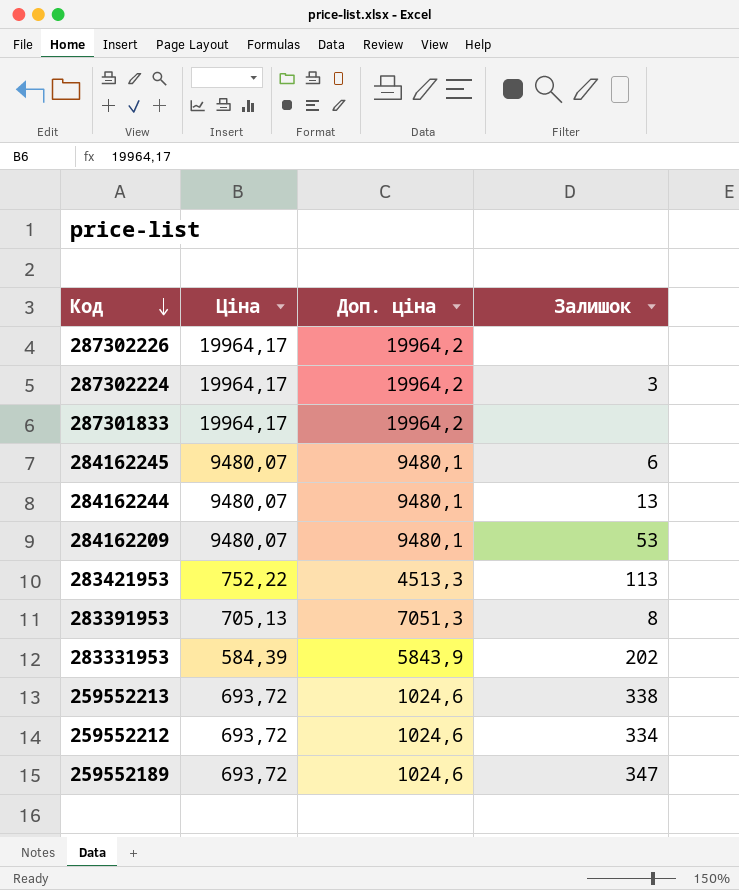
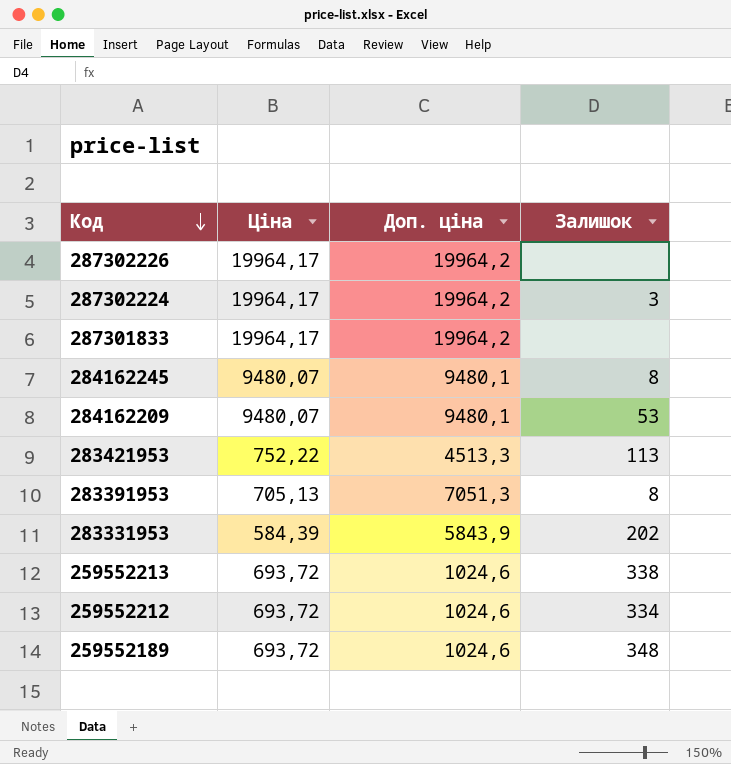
row 284162244: 9480,07 | 9480,1 | 13 -> none
284162245 | Залишок: 6 -> 8
259552189 | Залишок: 347 -> 348

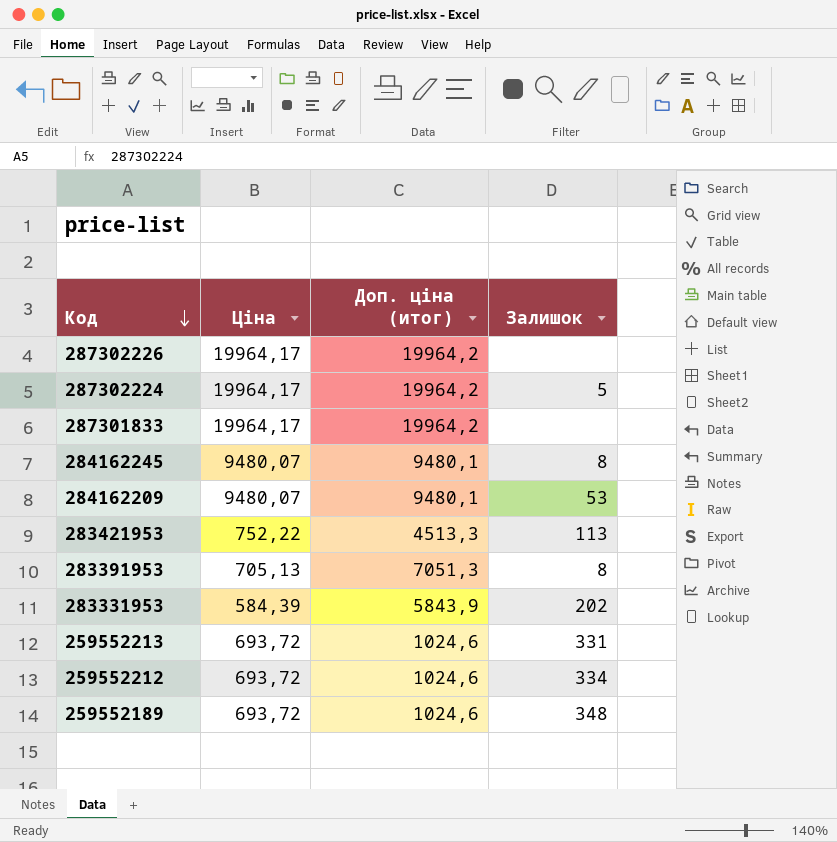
column name: Доп. ціна -> Доп. ціна (итог)
287302224 | Залишок: 3 -> 5
259552213 | Залишок: 338 -> 331

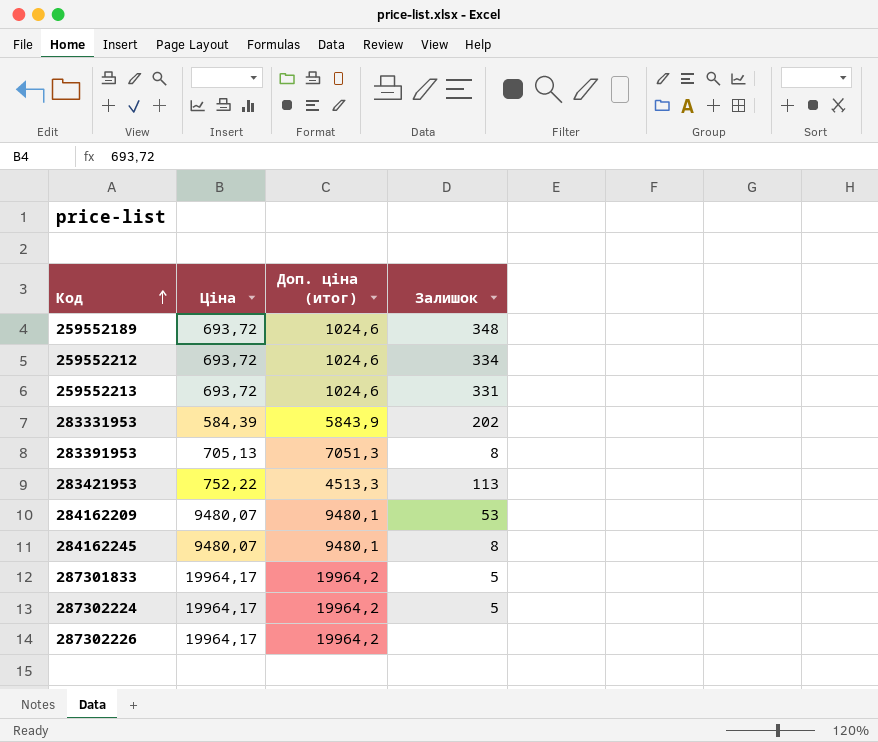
row order: Код descending -> Код ascending
287301833 | Залишок: none -> 5

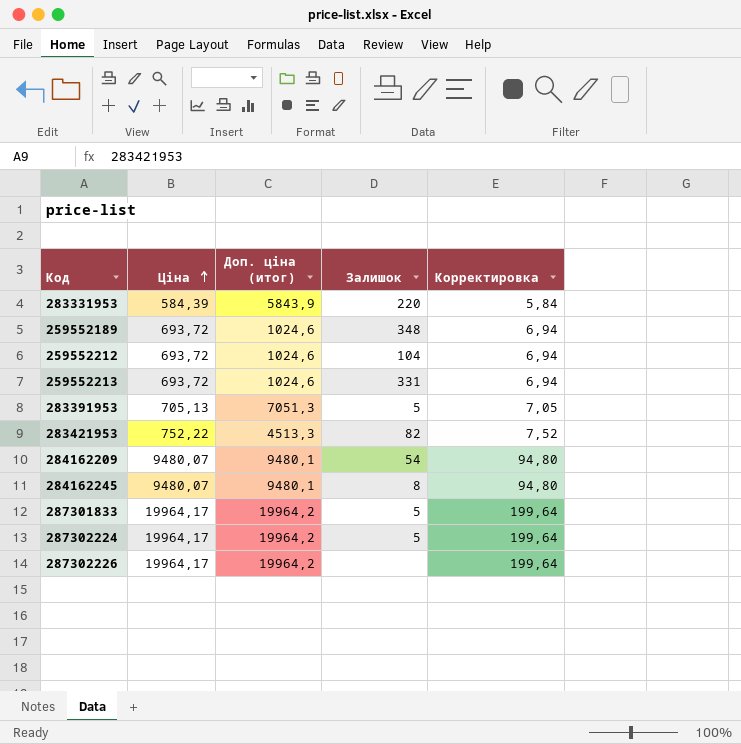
row order: Код ascending -> Ціна ascending
column Корректировка | formula: none -> [Ціна] * 0,01
283331953 | Залишок: 202 -> 220
259552212 | Залишок: 334 -> 104
283391953 | Залишок: 8 -> 5
283421953 | Залишок: 113 -> 82
284162209 | Залишок: 53 -> 54

